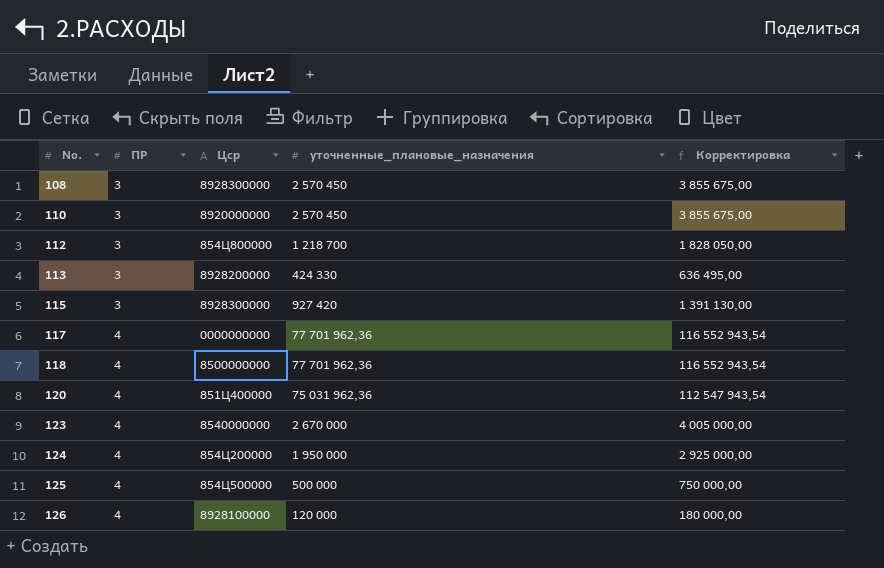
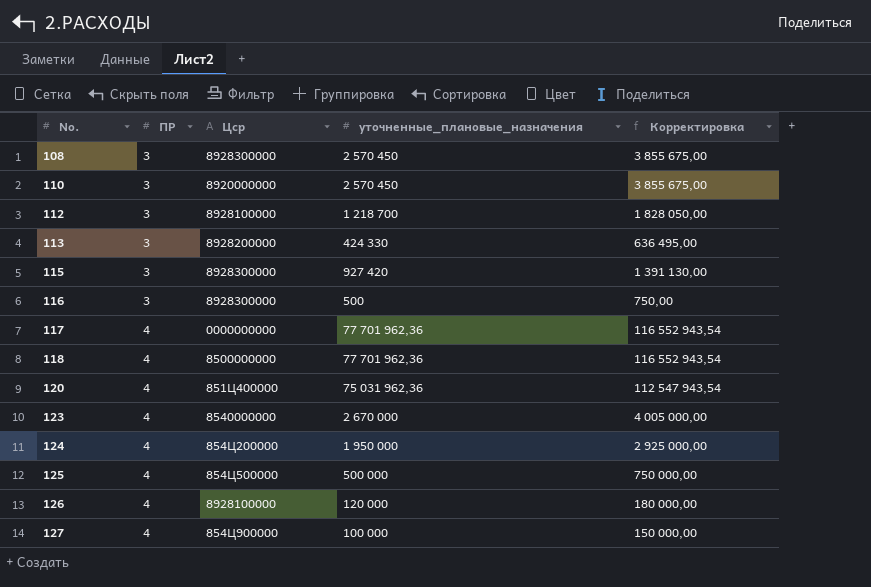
112 | Цср: 854Ц800000 -> 8928100000
row 116: none -> 3 | 8928300000 | 500 | 750,00
row 127: none -> 4 | 854Ц900000 | 100 000 | 150 000,00

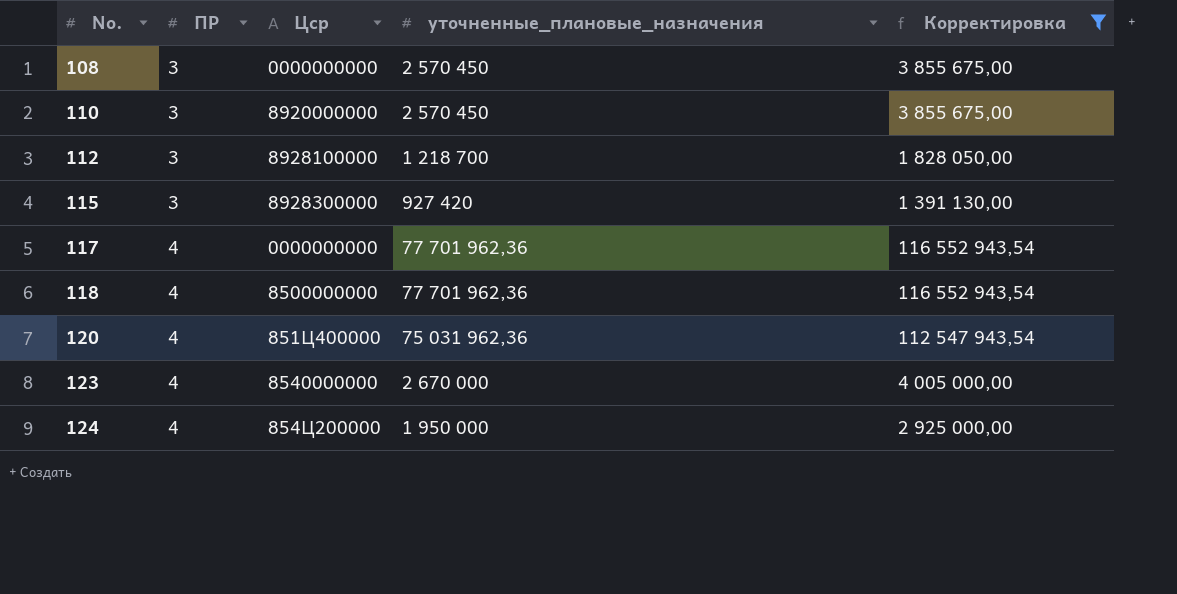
filter: none -> Корректировка >= 1 391 130,00
108 | Цср: 8928300000 -> 0000000000

